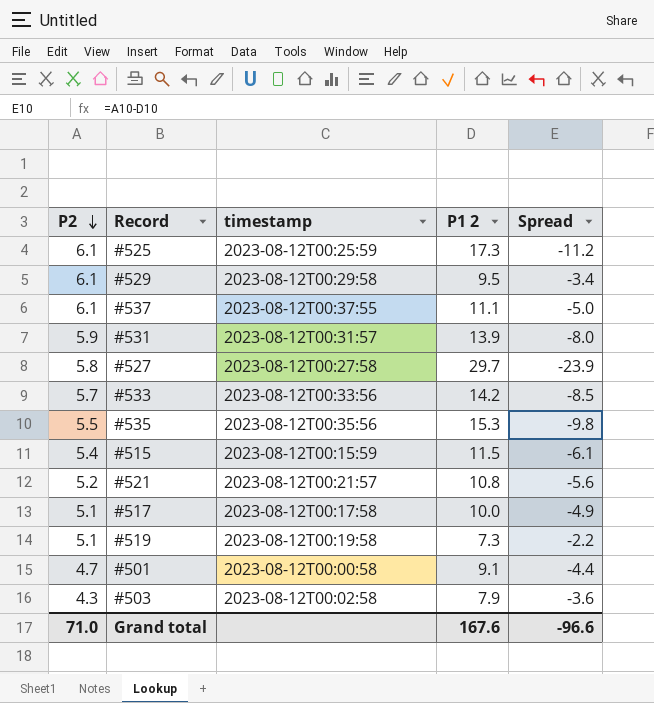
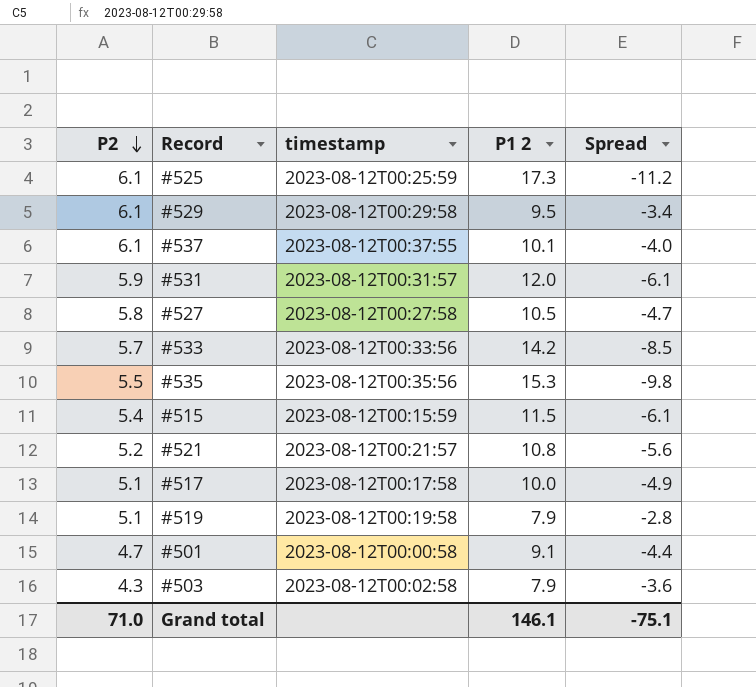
#537 | P1 2: 11.1 -> 10.1
#537 | Spread: -5.0 -> -4.0
#531 | P1 2: 13.9 -> 12.0
#531 | Spread: -8.0 -> -6.1
#527 | P1 2: 29.7 -> 10.5
#527 | Spread: -23.9 -> -4.7
#519 | P1 2: 7.3 -> 7.9
#519 | Spread: -2.2 -> -2.8
Grand total | P1 2: 167.6 -> 146.1
Grand total | Spread: -96.6 -> -75.1

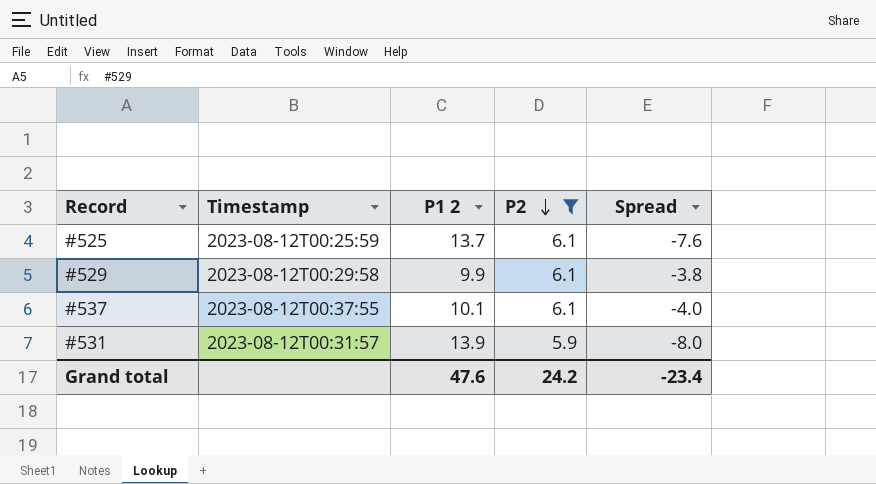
filter: none -> P2 >= 5.9
column name: timestamp -> Timestamp
column P2 | position: 1 -> 4
#525 | P1 2: 17.3 -> 13.7
#525 | Spread: -11.2 -> -7.6
#529 | P1 2: 9.5 -> 9.9
#529 | Spread: -3.4 -> -3.8
#531 | P1 2: 12.0 -> 13.9
#531 | Spread: -6.1 -> -8.0
Grand total | P1 2: 146.1 -> 47.6
Grand total | P2: 71.0 -> 24.2
Grand total | Spread: -75.1 -> -23.4

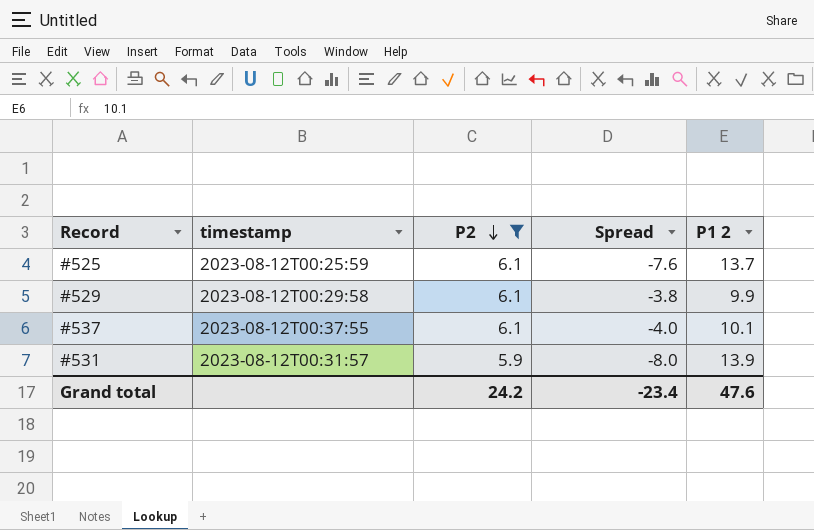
column name: Timestamp -> timestamp
column P1 2 | position: 3 -> 5

